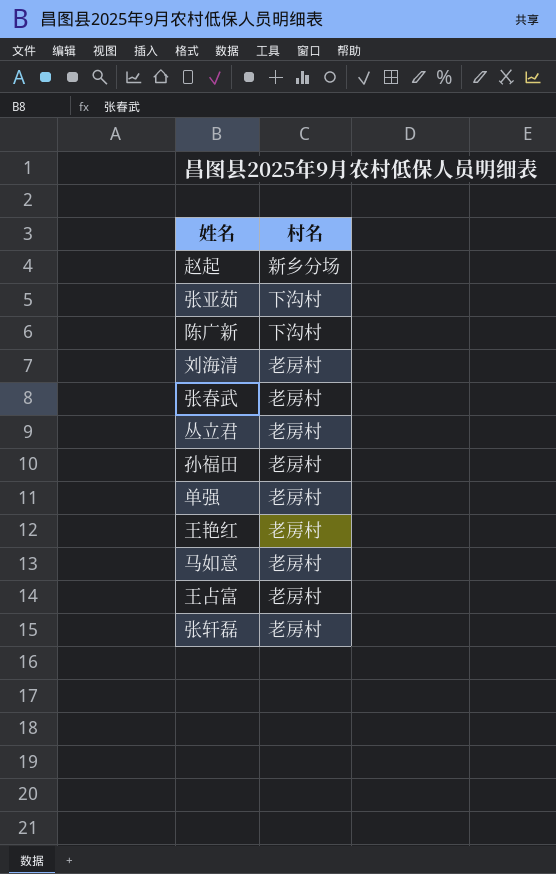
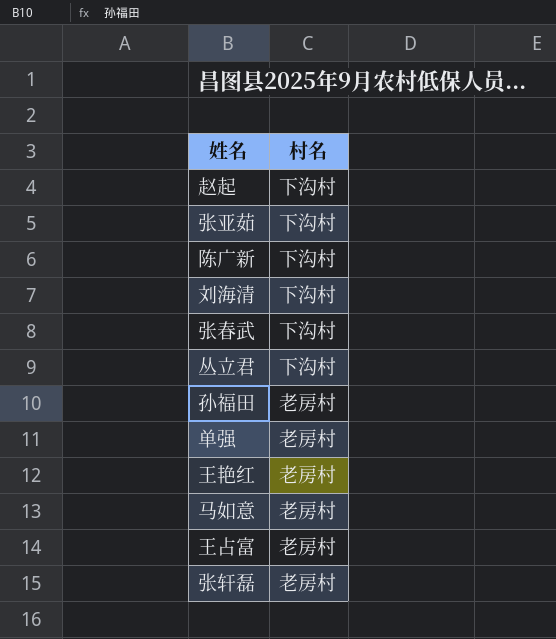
赵起 | 村名: 新乡分场 -> 下沟村
刘海清 | 村名: 老房村 -> 下沟村
张春武 | 村名: 老房村 -> 下沟村
丛立君 | 村名: 老房村 -> 下沟村

